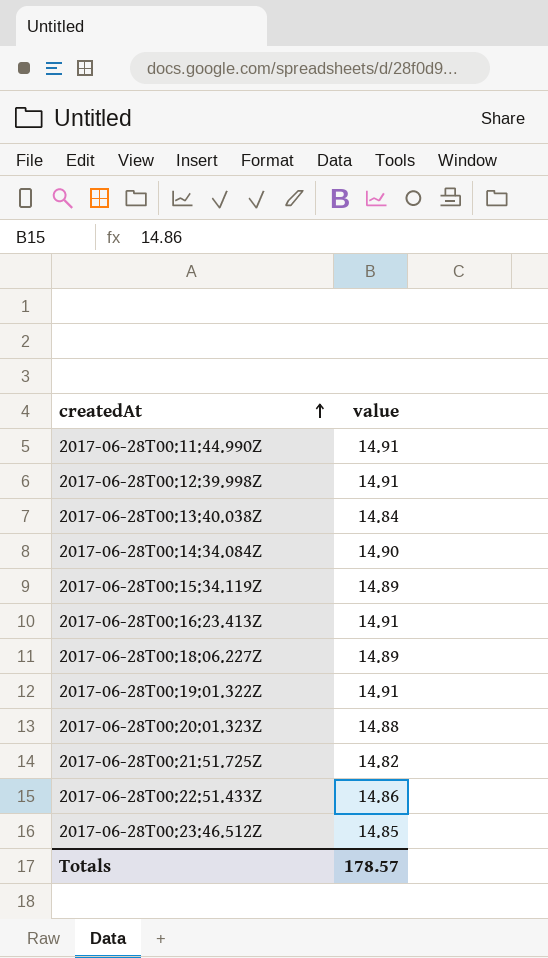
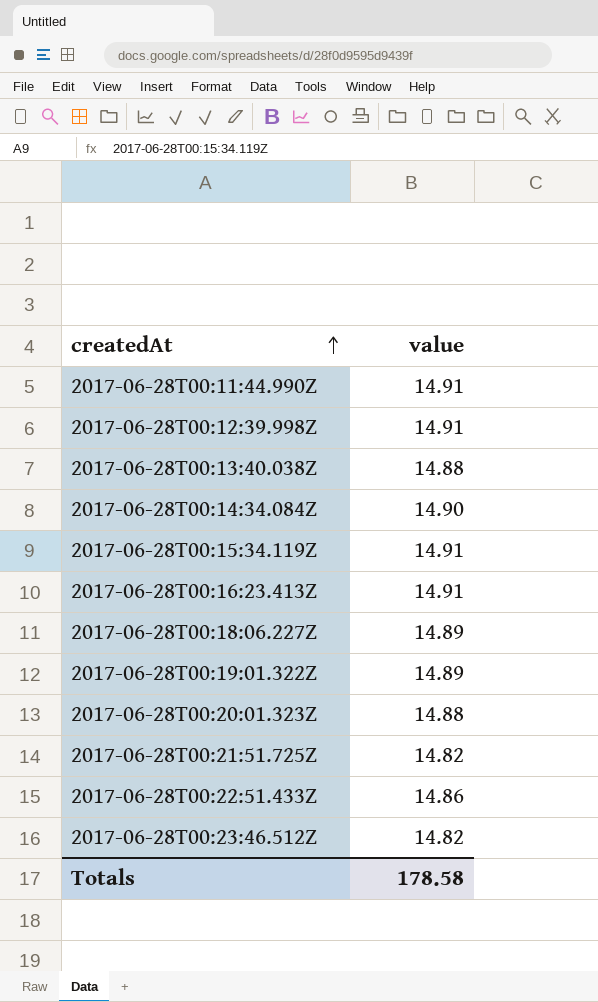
2017-06-28T00:13:40.038Z | value: 14.84 -> 14.88
2017-06-28T00:15:34.119Z | value: 14.89 -> 14.91
2017-06-28T00:19:01.322Z | value: 14.91 -> 14.89
2017-06-28T00:23:46.512Z | value: 14.85 -> 14.82
Totals | value: 178.57 -> 178.58

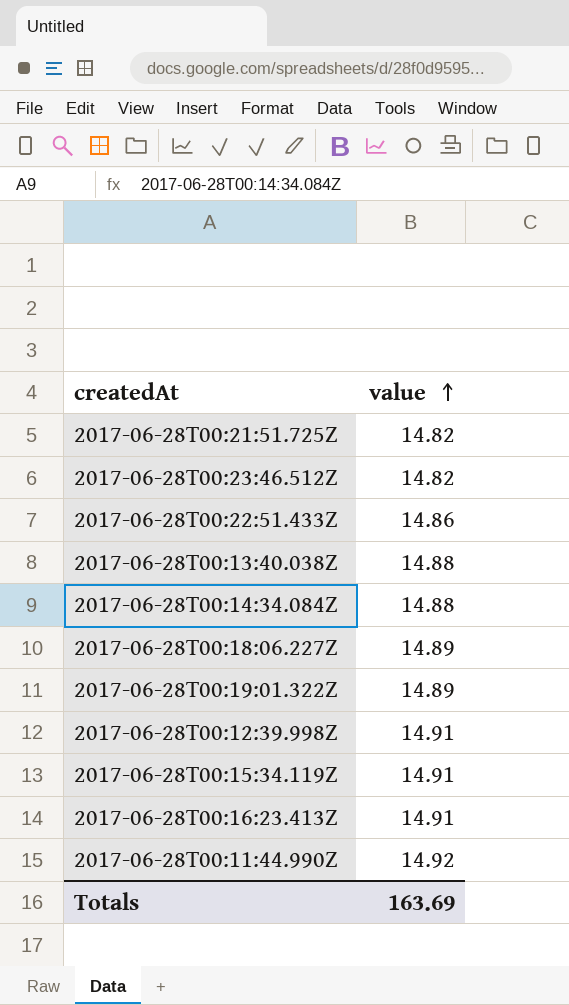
row order: createdAt ascending -> value ascending
row 2017-06-28T00:20:01.323Z: 14.88 -> none
2017-06-28T00:14:34.084Z | value: 14.90 -> 14.88
2017-06-28T00:11:44.990Z | value: 14.91 -> 14.92
Totals | value: 178.58 -> 163.69

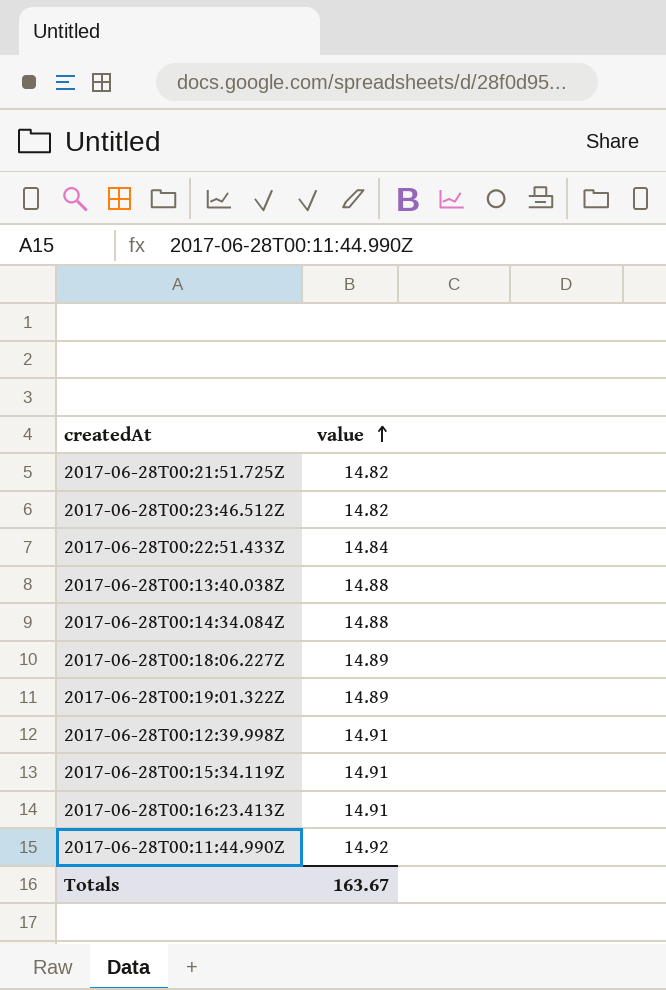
2017-06-28T00:22:51.433Z | value: 14.86 -> 14.84
Totals | value: 163.69 -> 163.67

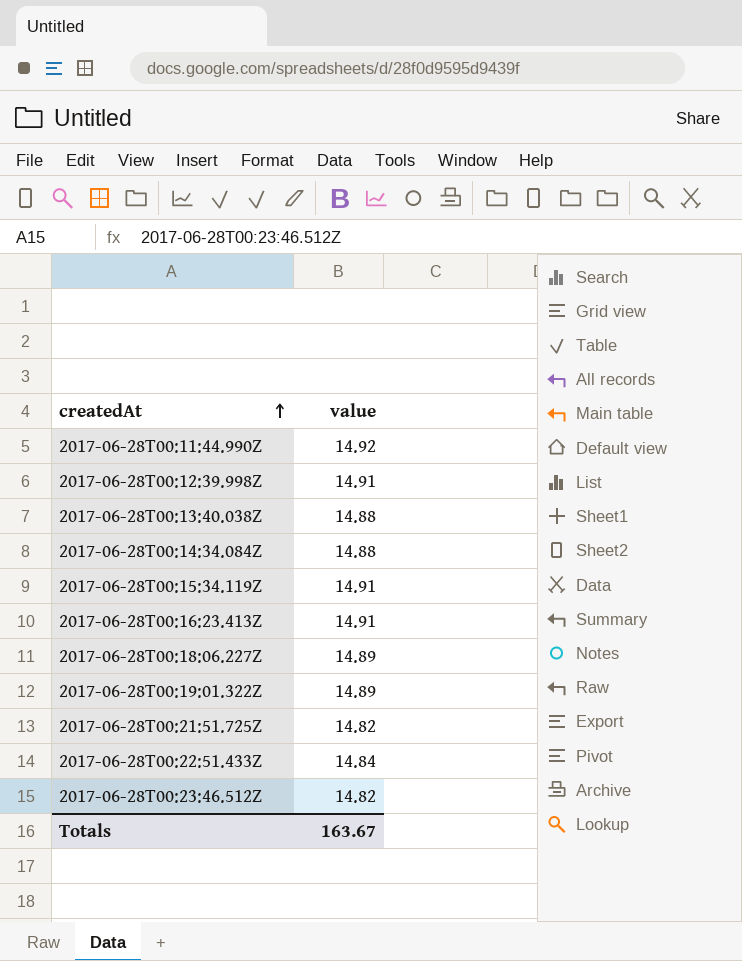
row order: value ascending -> createdAt ascending

